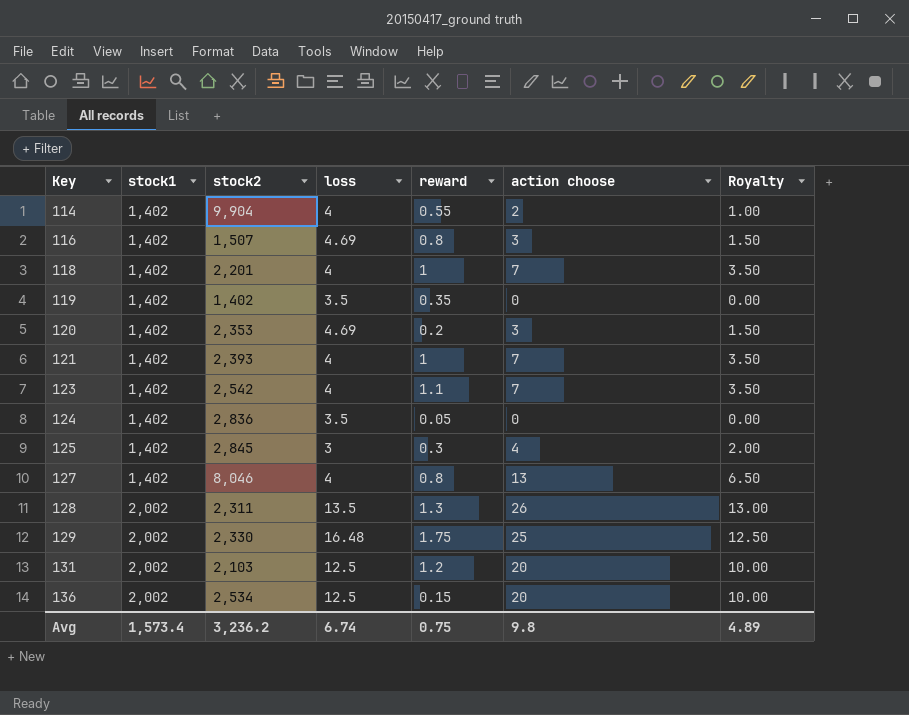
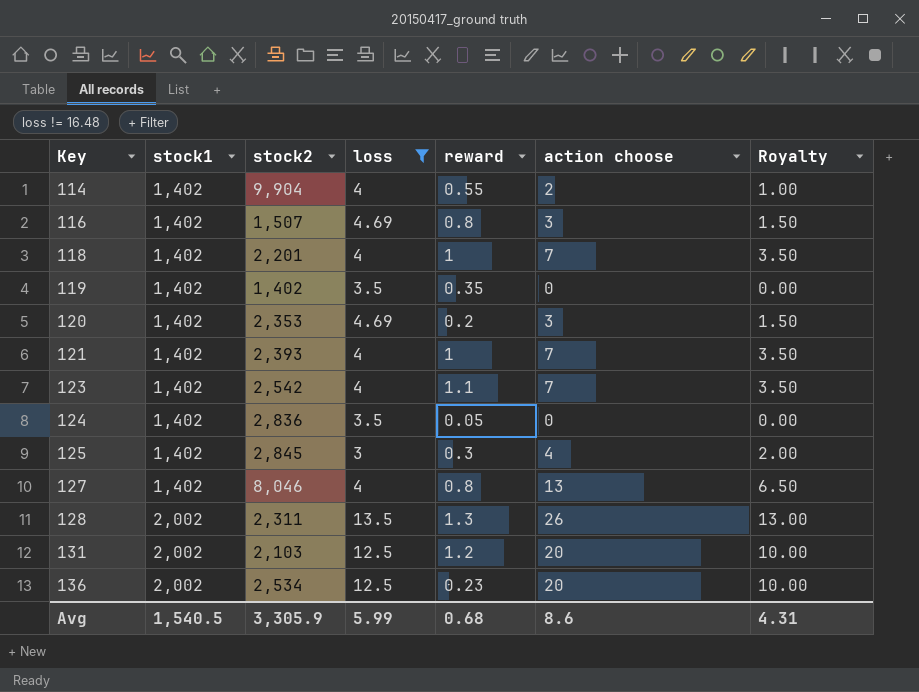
filter: none -> loss != 16.48
136 | reward: 0.15 -> 0.23
Avg | stock1: 1,573.4 -> 1,540.5
Avg | stock2: 3,236.2 -> 3,305.9
Avg | loss: 6.74 -> 5.99
Avg | reward: 0.75 -> 0.68
Avg | action choose: 9.8 -> 8.6
Avg | Royalty: 4.89 -> 4.31

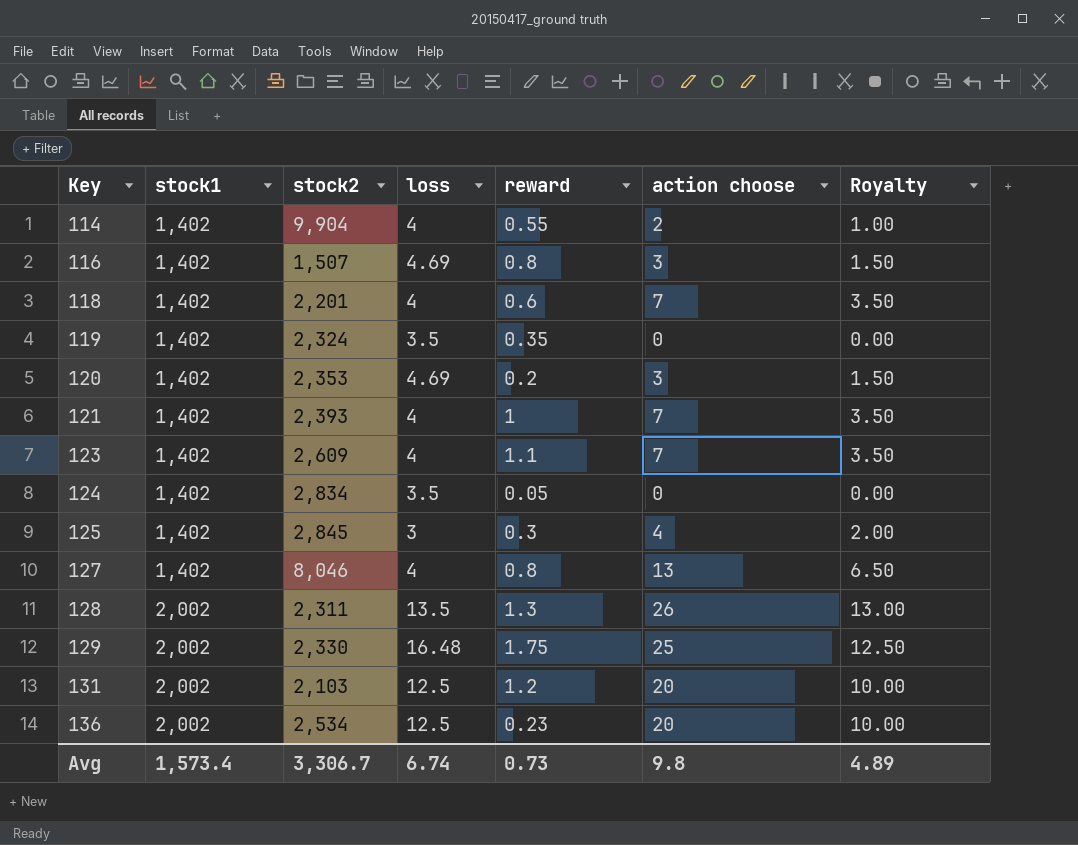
filter: loss != 16.48 -> none
118 | reward: 1 -> 0.6
119 | stock2: 1,402 -> 2,324
123 | stock2: 2,542 -> 2,609
124 | stock2: 2,836 -> 2,834
Avg | stock1: 1,540.5 -> 1,573.4
Avg | stock2: 3,305.9 -> 3,306.7
Avg | loss: 5.99 -> 6.74
Avg | reward: 0.68 -> 0.73
Avg | action choose: 8.6 -> 9.8
Avg | Royalty: 4.31 -> 4.89

